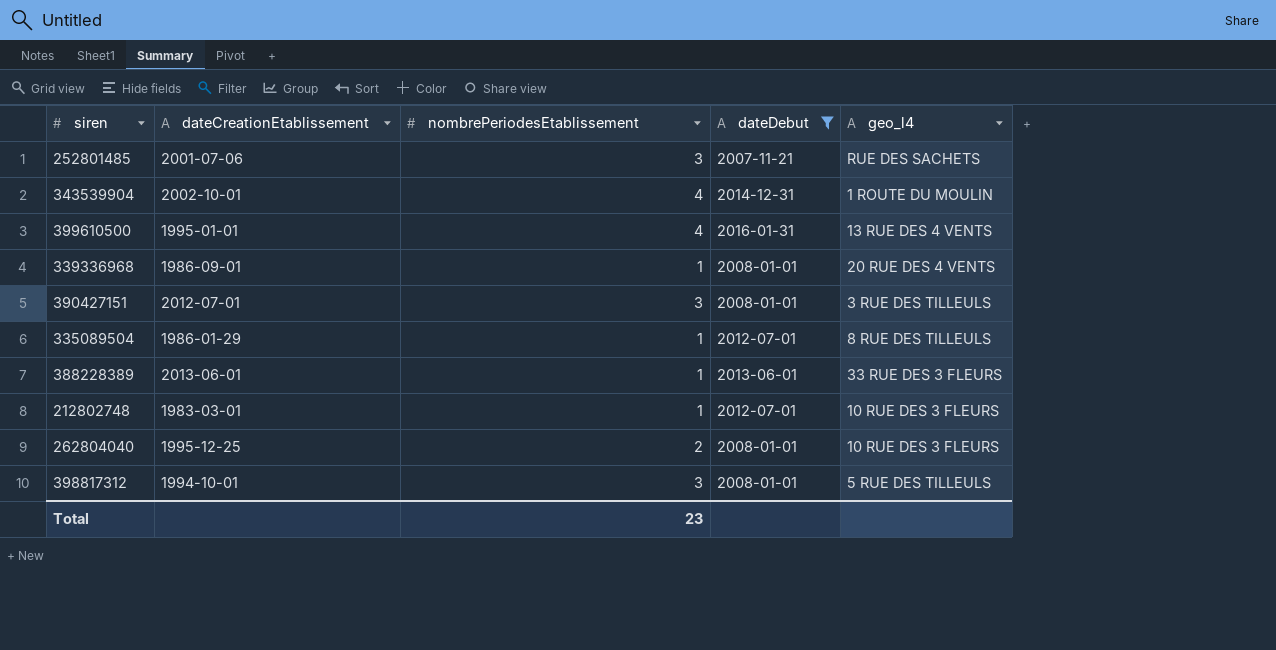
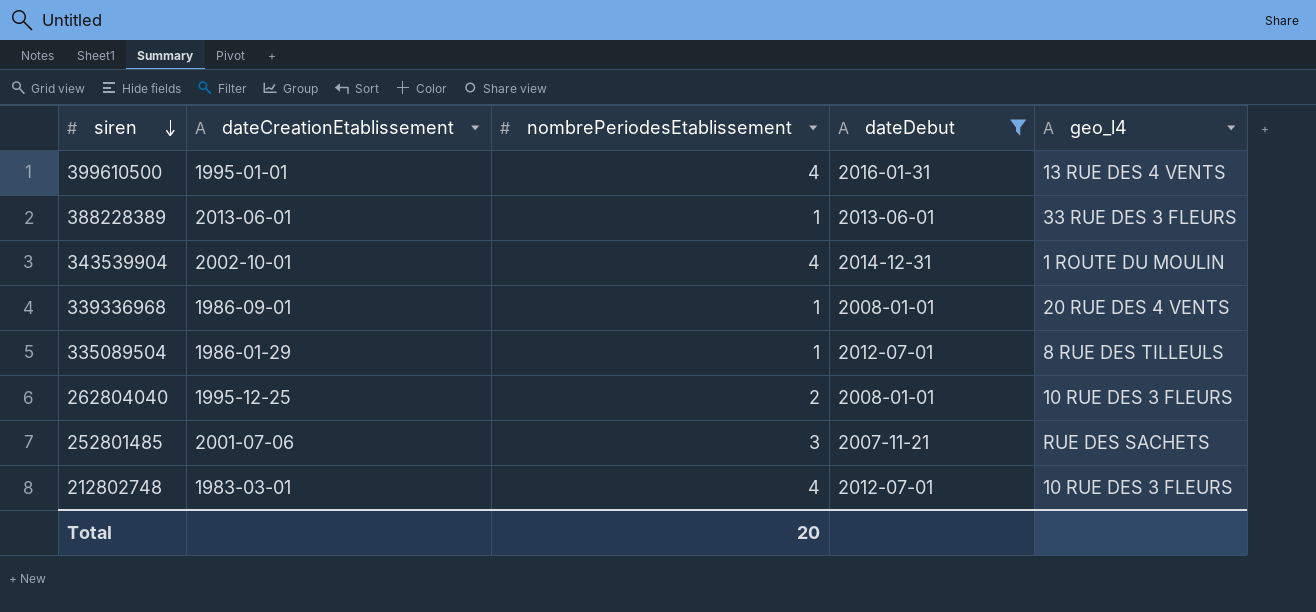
row order: none -> siren descending
row 390427151: 2012-07-01 | 3 | 2008-01-01 | 3 RUE DES TILLEULS -> none
row 398817312: 1994-10-01 | 3 | 2008-01-01 | 5 RUE DES TILLEULS -> none
212802748 | nombrePeriodesEtablissement: 1 -> 4
Total | nombrePeriodesEtablissement: 23 -> 20

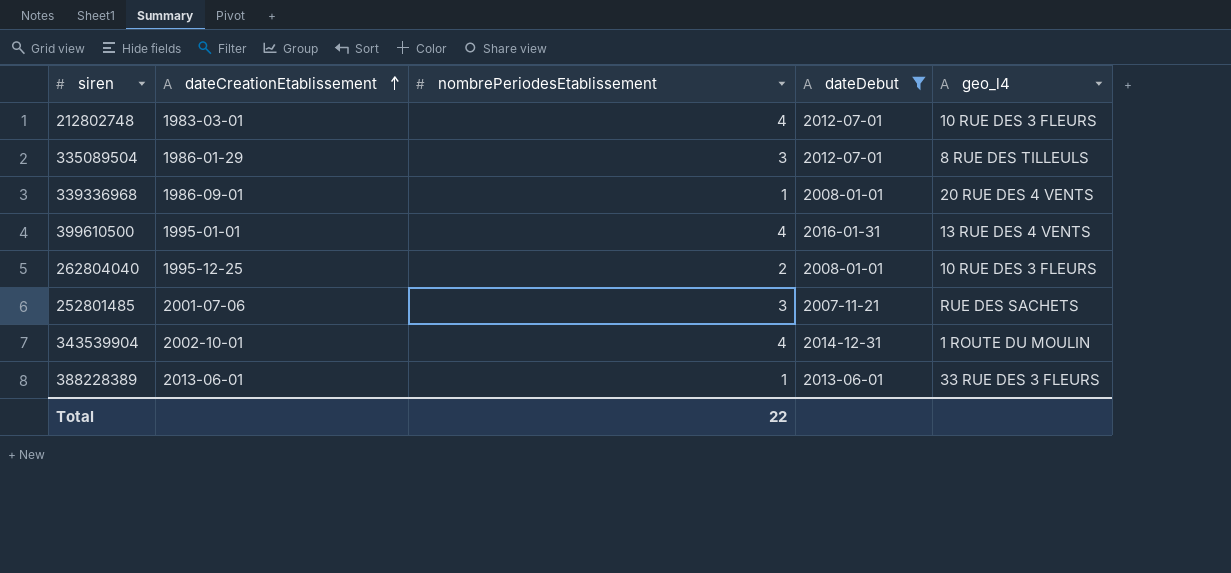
row order: siren descending -> dateCreationEtablissement ascending
335089504 | nombrePeriodesEtablissement: 1 -> 3
Total | nombrePeriodesEtablissement: 20 -> 22

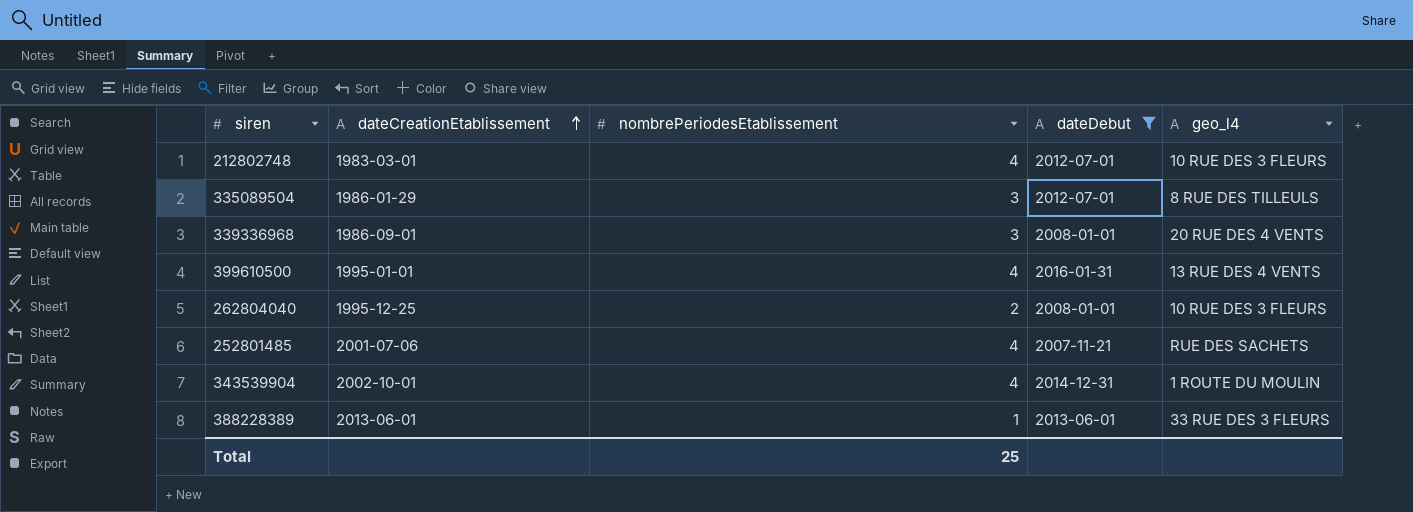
339336968 | nombrePeriodesEtablissement: 1 -> 3
252801485 | nombrePeriodesEtablissement: 3 -> 4
Total | nombrePeriodesEtablissement: 22 -> 25

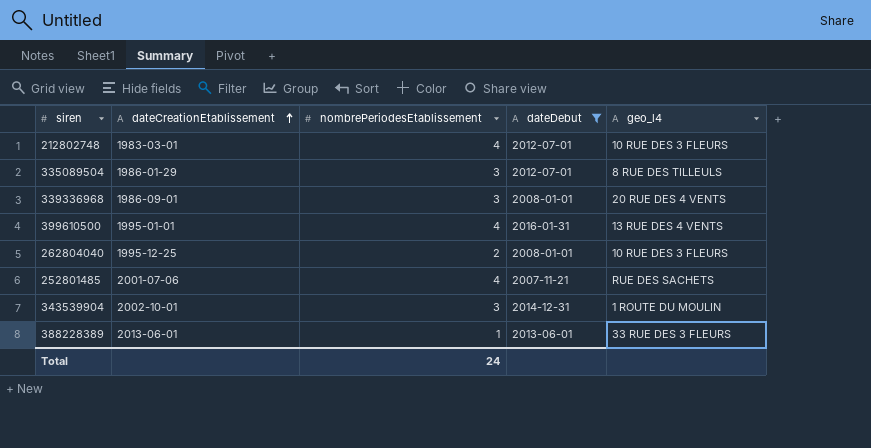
343539904 | nombrePeriodesEtablissement: 4 -> 3
Total | nombrePeriodesEtablissement: 25 -> 24

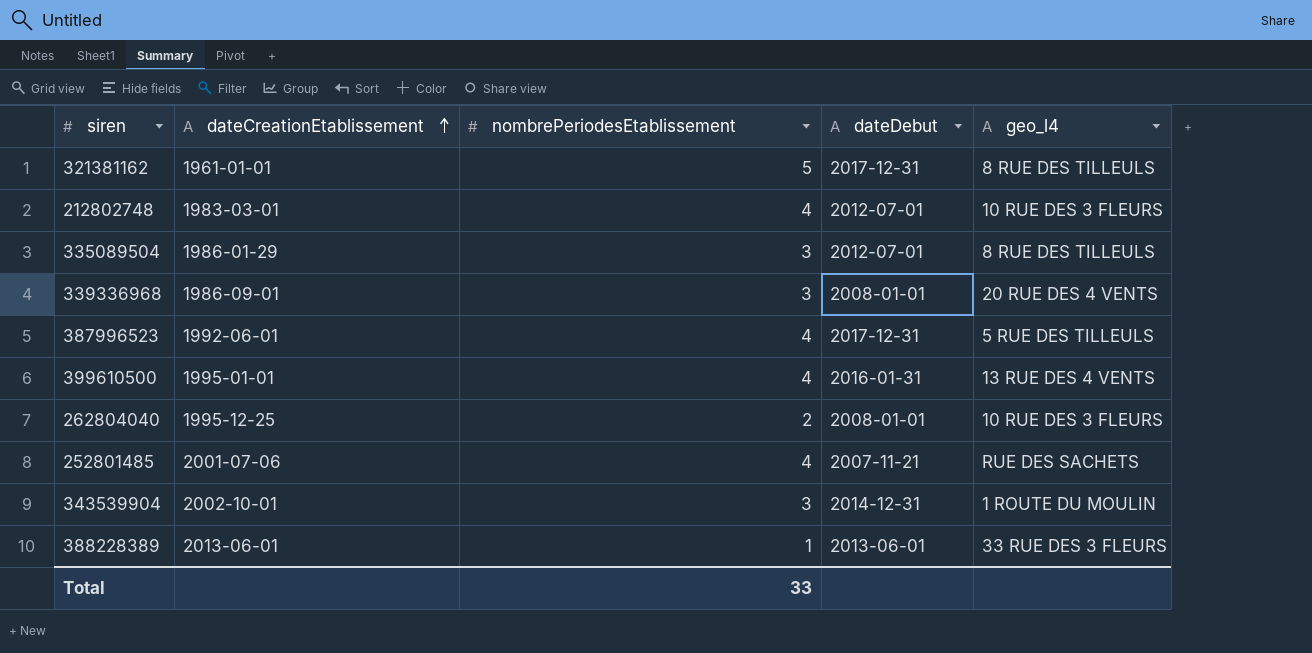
filter: dateDebut != 2017-12-31 -> none
Total | nombrePeriodesEtablissement: 24 -> 33

